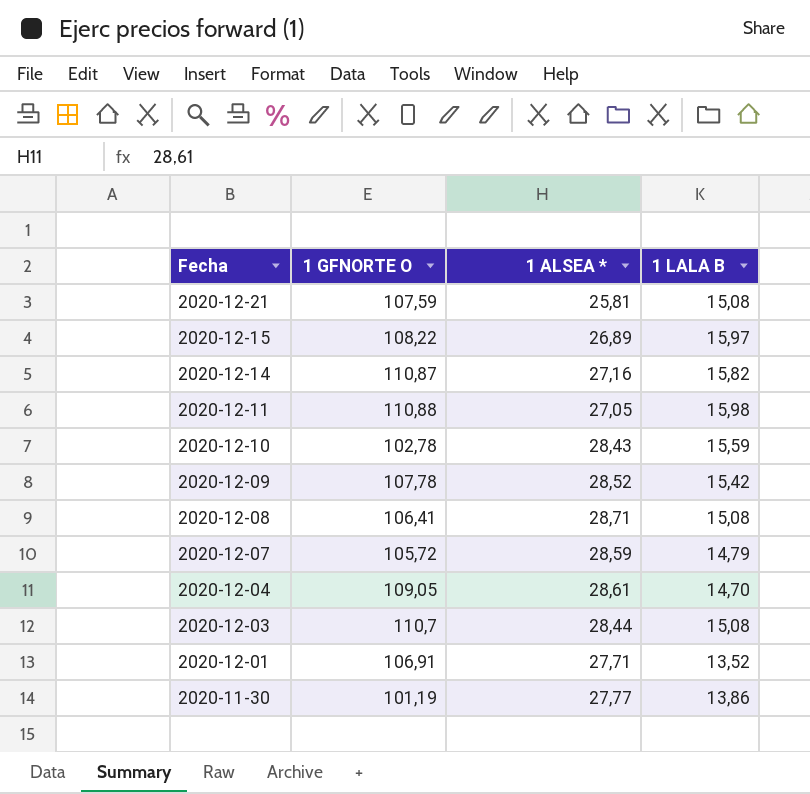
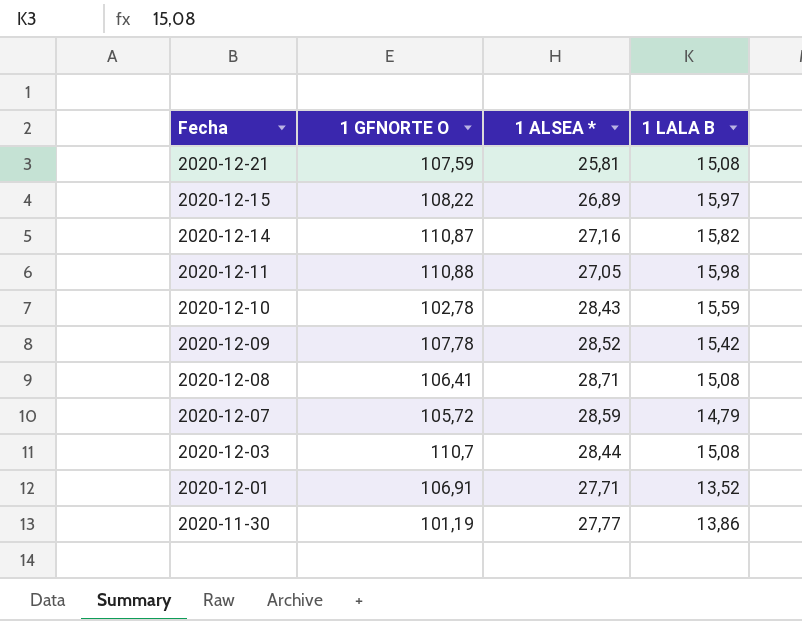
row 2020-12-04: 109,05 | 28,61 | 14,70 -> none

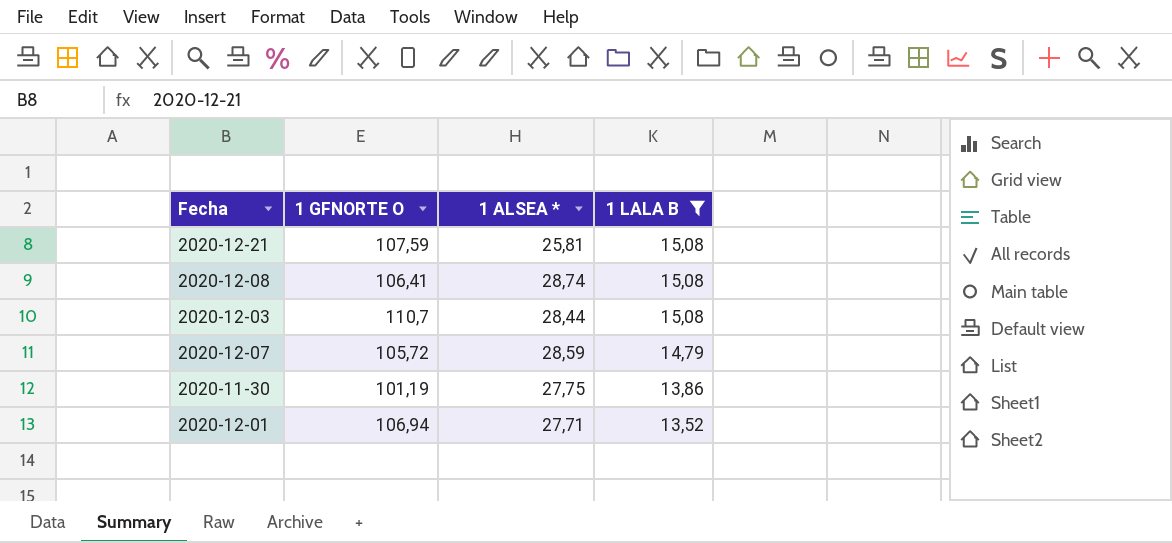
filter: none -> 1 LALA B <= 15,08
row order: Fecha descending -> 1 LALA B descending
2020-12-08 | 1 ALSEA *: 28,71 -> 28,74
2020-11-30 | 1 ALSEA *: 27,77 -> 27,75
2020-12-01 | 1 GFNORTE O: 106,91 -> 106,94

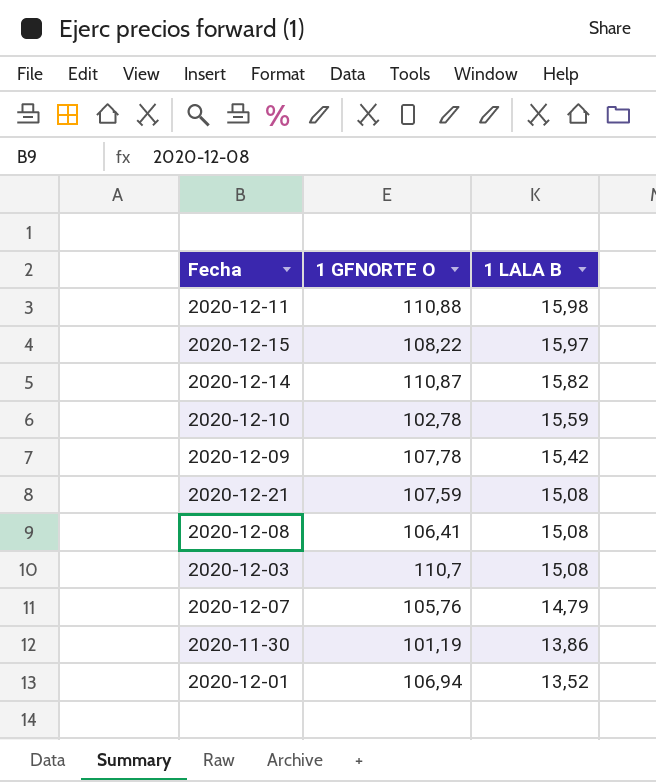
filter: 1 LALA B <= 15,08 -> none
column 1 ALSEA * | position: 3 -> none
2020-12-07 | 1 GFNORTE O: 105,72 -> 105,76

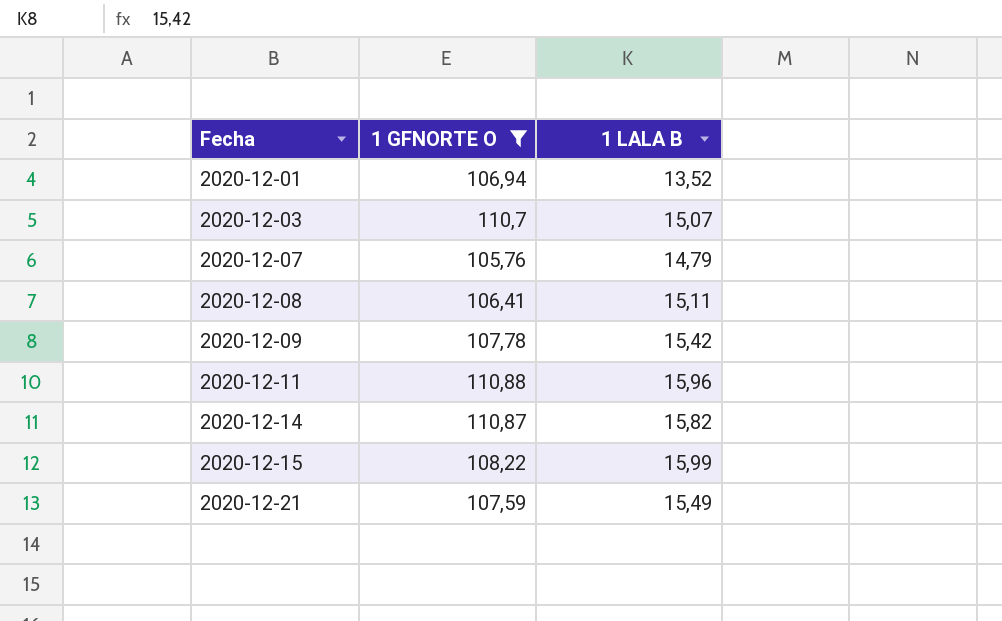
filter: none -> 1 GFNORTE O >= 105,76
row order: 1 LALA B descending -> Fecha ascending
2020-12-03 | 1 LALA B: 15,08 -> 15,07
2020-12-08 | 1 LALA B: 15,08 -> 15,11
2020-12-11 | 1 LALA B: 15,98 -> 15,96
2020-12-15 | 1 LALA B: 15,97 -> 15,99
2020-12-21 | 1 LALA B: 15,08 -> 15,49

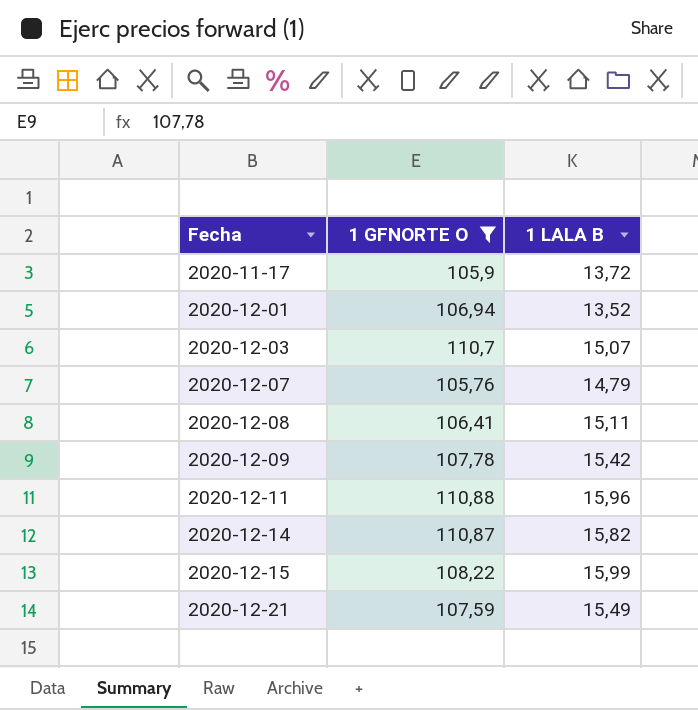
row 2020-11-17: none -> 105,9 | 13,72

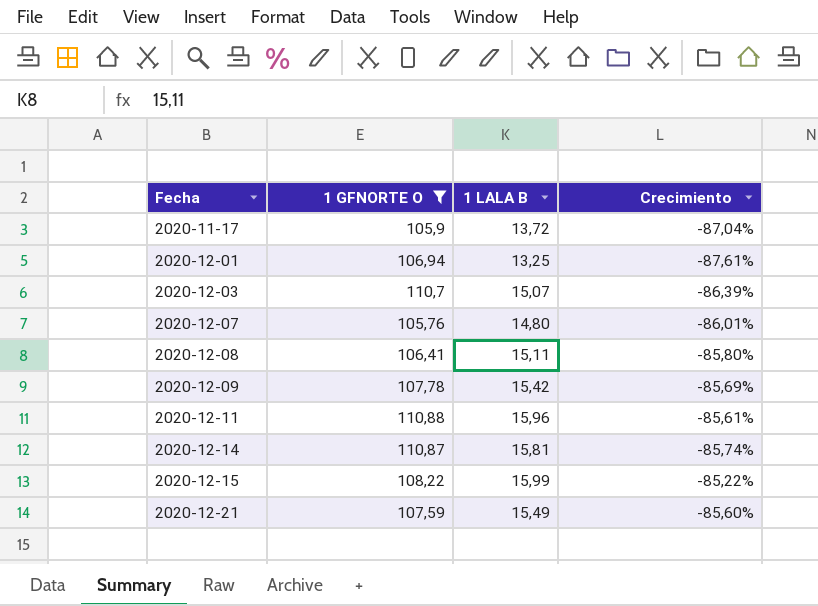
column Crecimiento | formula: none -> ([1 LALA B] - [1 GFNORTE O]) / [1 GFNORTE O]
2020-12-01 | 1 LALA B: 13,52 -> 13,25
2020-12-07 | 1 LALA B: 14,79 -> 14,80
2020-12-14 | 1 LALA B: 15,82 -> 15,81

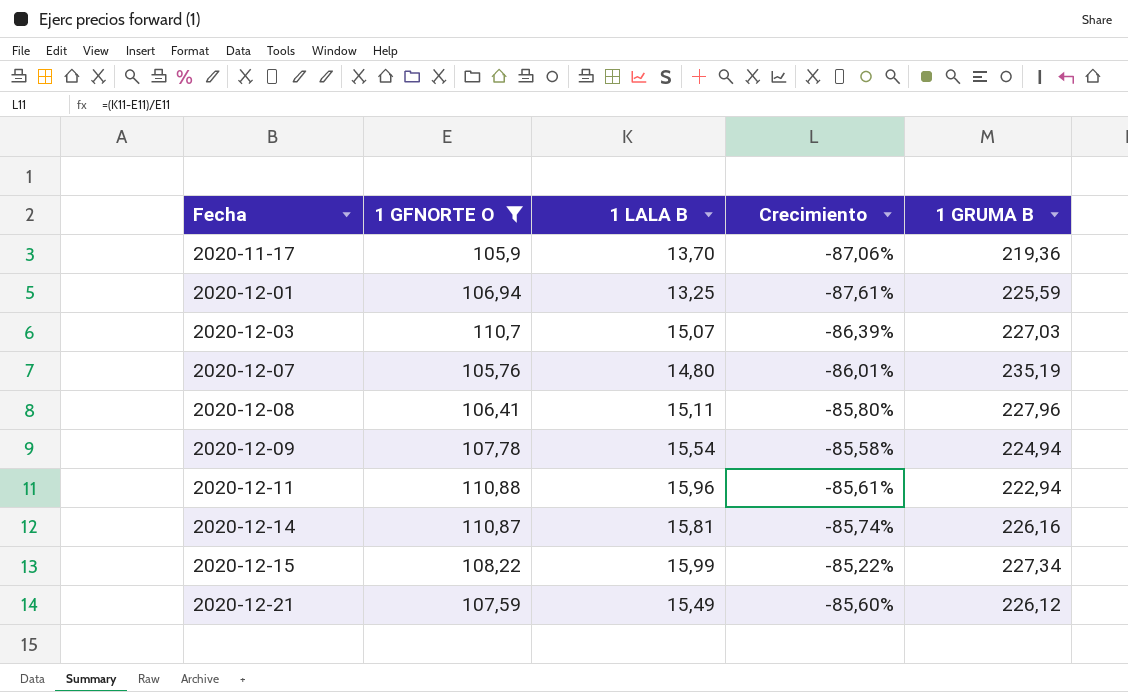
column 1 GRUMA B | position: none -> 5
2020-11-17 | 1 LALA B: 13,72 -> 13,70
2020-11-17 | Crecimiento: -87,04% -> -87,06%
2020-12-09 | 1 LALA B: 15,42 -> 15,54
2020-12-09 | Crecimiento: -85,69% -> -85,58%

